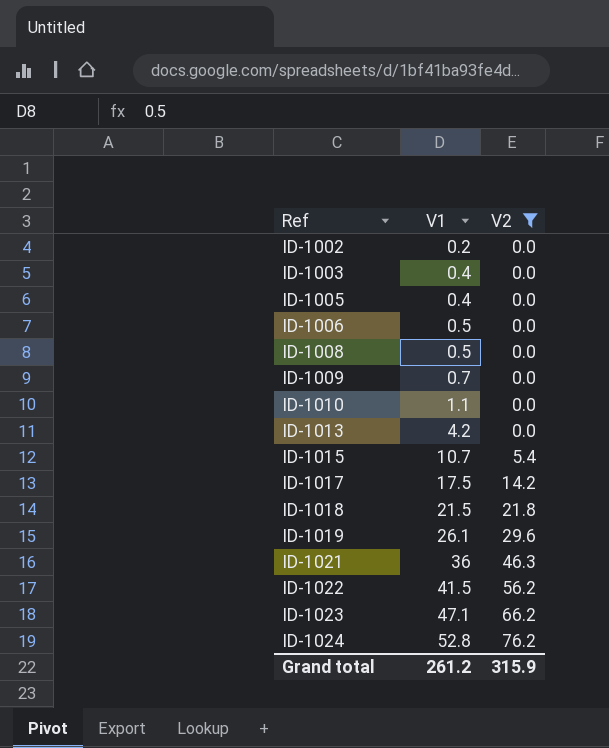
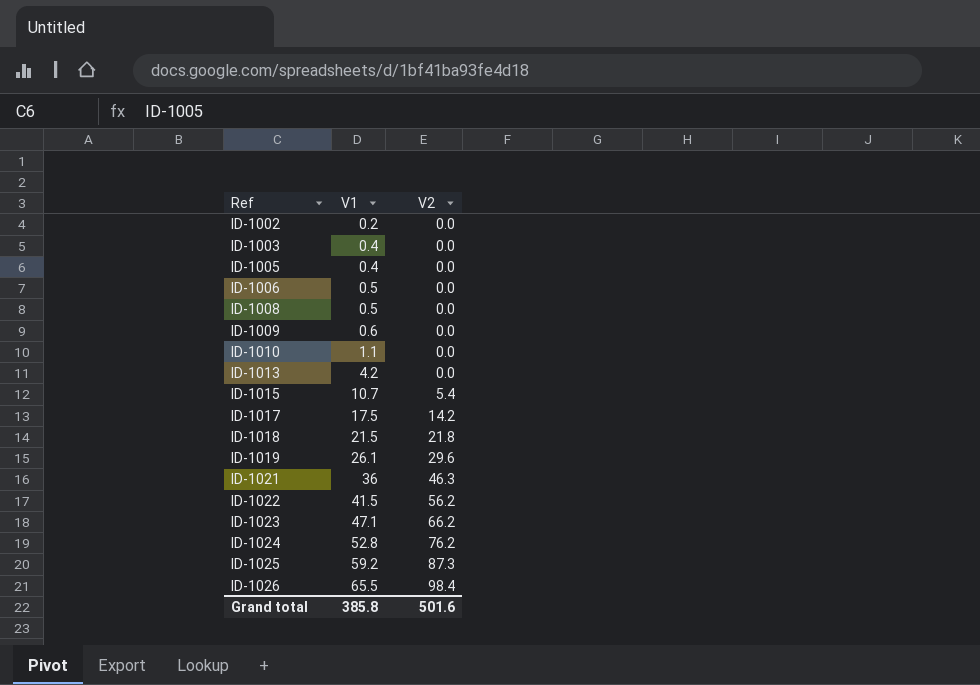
filter: V2 <= 76.2 -> none
ID-1009 | V1: 0.7 -> 0.6
Grand total | V1: 261.2 -> 385.8
Grand total | V2: 315.9 -> 501.6

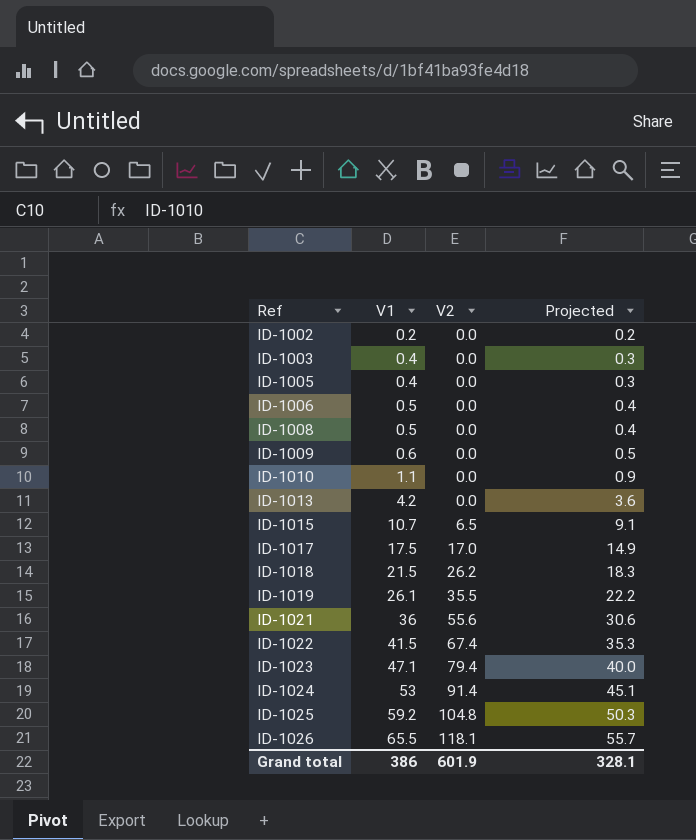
column Projected | formula: none -> [V1] * 0.85
ID-1015 | V2: 5.4 -> 6.5
ID-1017 | V2: 14.2 -> 17.0
ID-1018 | V2: 21.8 -> 26.2
ID-1019 | V2: 29.6 -> 35.5
ID-1021 | V2: 46.3 -> 55.6
ID-1022 | V2: 56.2 -> 67.4
ID-1023 | V2: 66.2 -> 79.4
ID-1024 | V1: 52.8 -> 53
ID-1024 | V2: 76.2 -> 91.4
ID-1025 | V2: 87.3 -> 104.8
ID-1026 | V2: 98.4 -> 118.1
Grand total | V1: 385.8 -> 386
Grand total | V2: 501.6 -> 601.9

